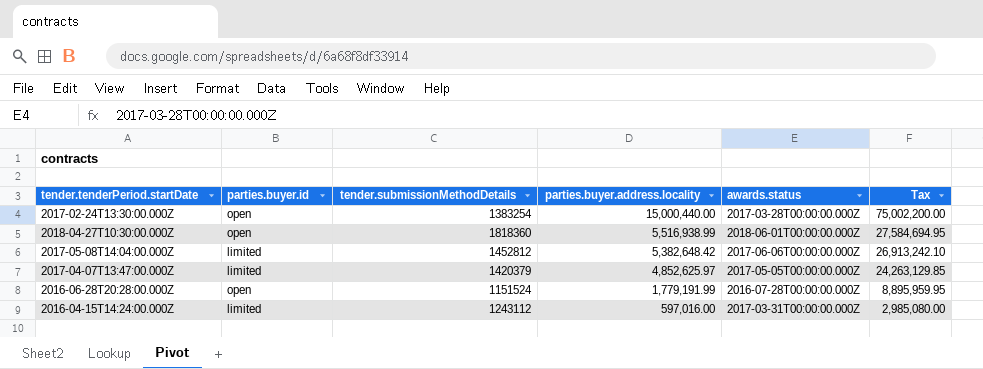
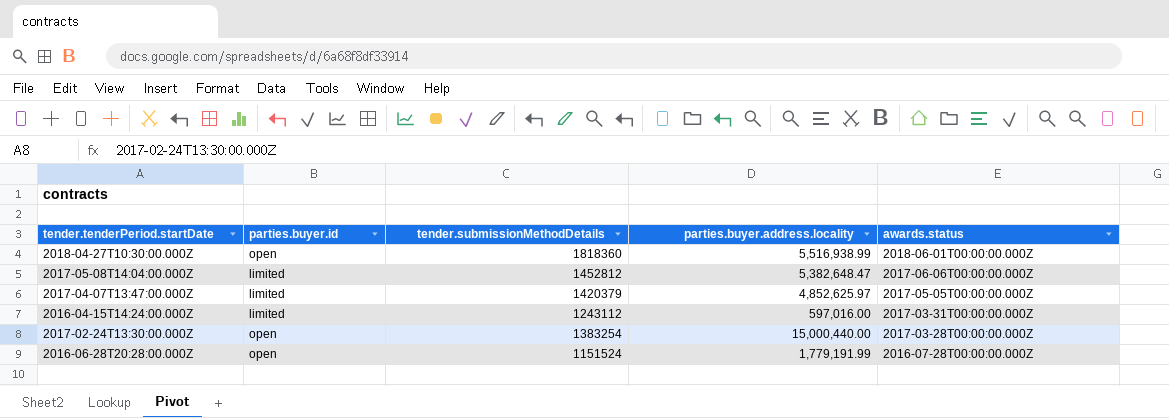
row order: parties.buyer.address.locality descending -> awards.status descending
column Tax | formula: [parties.buyer.address.locality] * 5 -> none
2017-05-08T14:04:00.000Z | parties.buyer.address.locality: 5,382,648.42 -> 5,382,648.47

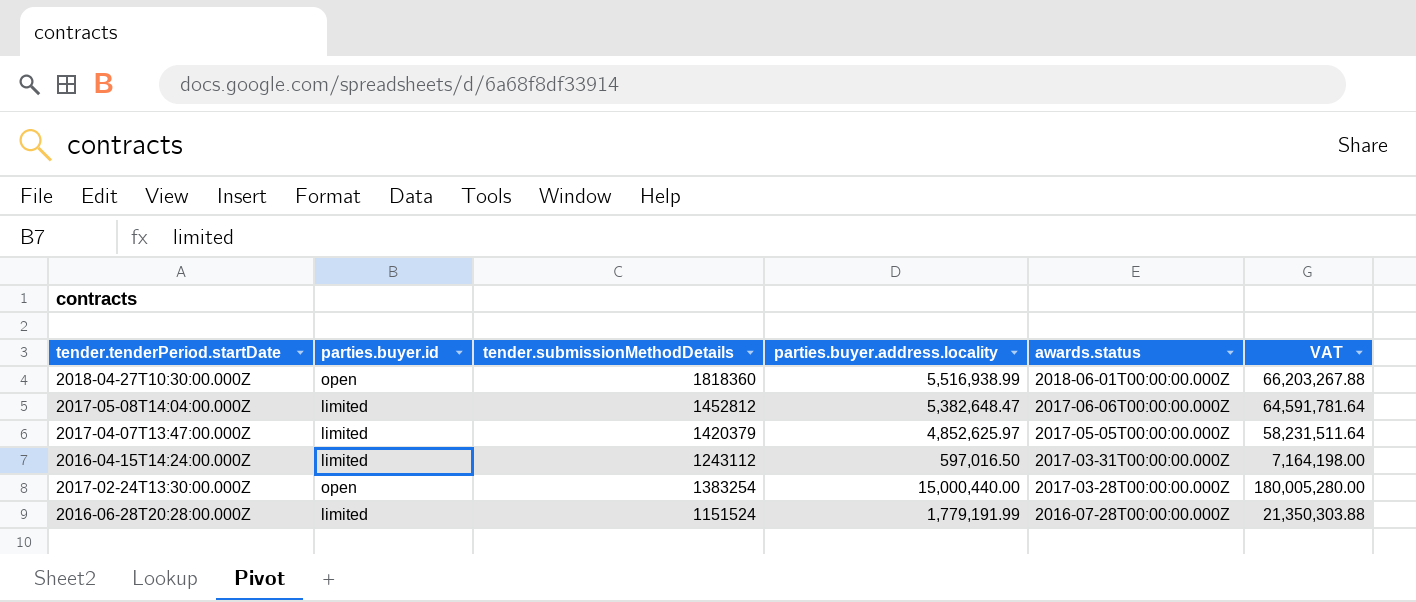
column VAT | formula: none -> [parties.buyer.address.locality] * 12
2016-04-15T14:24:00.000Z | parties.buyer.address.locality: 597,016.00 -> 597,016.50
2016-06-28T20:28:00.000Z | parties.buyer.id: open -> limited

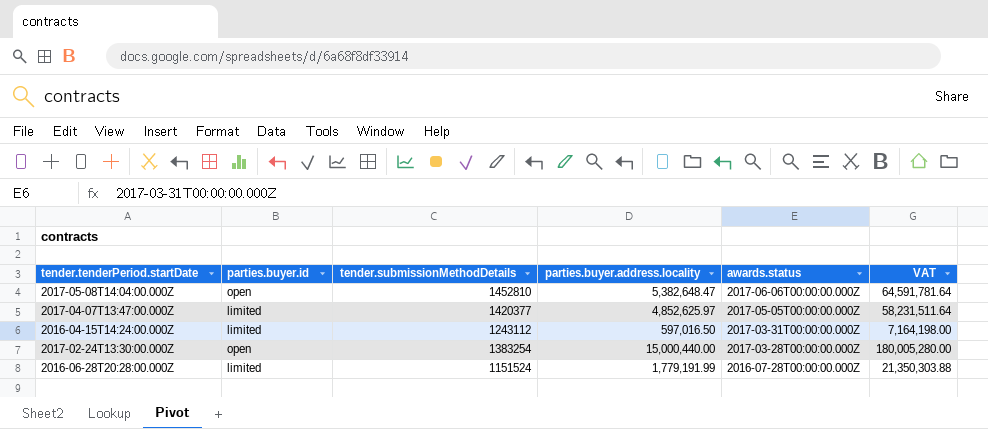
row 2018-04-27T10:30:00.000Z: open | 1818360 | 5,516,938.99 | 2018-06-01T00:00:00.000Z | 66,203,267.88 -> none
2017-05-08T14:04:00.000Z | parties.buyer.id: limited -> open
2017-05-08T14:04:00.000Z | tender.submissionMethodDetails: 1452812 -> 1452810
2017-04-07T13:47:00.000Z | tender.submissionMethodDetails: 1420379 -> 1420377

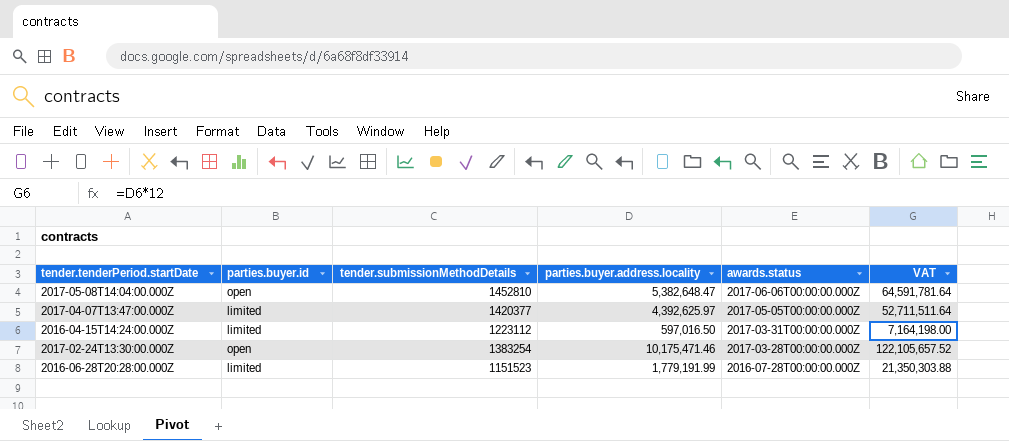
2017-04-07T13:47:00.000Z | parties.buyer.address.locality: 4,852,625.97 -> 4,392,625.97
2017-04-07T13:47:00.000Z | VAT: 58,231,511.64 -> 52,711,511.64
2016-04-15T14:24:00.000Z | tender.submissionMethodDetails: 1243112 -> 1223112
2017-02-24T13:30:00.000Z | parties.buyer.address.locality: 15,000,440.00 -> 10,175,471.46
2017-02-24T13:30:00.000Z | VAT: 180,005,280.00 -> 122,105,657.52
2016-06-28T20:28:00.000Z | tender.submissionMethodDetails: 1151524 -> 1151523

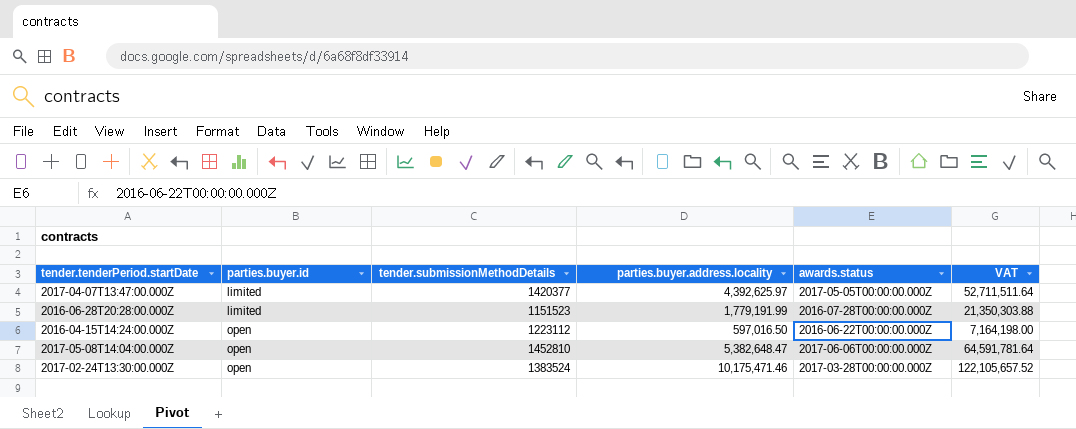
row order: awards.status descending -> parties.buyer.id ascending
2016-04-15T14:24:00.000Z | parties.buyer.id: limited -> open
2016-04-15T14:24:00.000Z | awards.status: 2017-03-31T00:00:00.000Z -> 2016-06-22T00:00:00.000Z
2017-02-24T13:30:00.000Z | tender.submissionMethodDetails: 1383254 -> 1383524

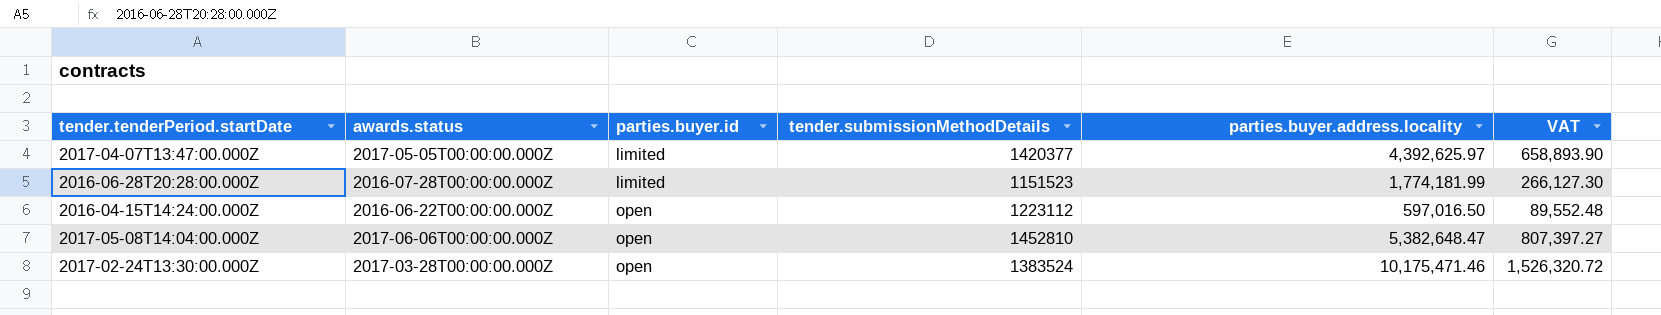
column awards.status | position: 5 -> 2
column VAT | formula: [parties.buyer.address.locality] * 12 -> [parties.buyer.address.locality] * 0.15
2016-06-28T20:28:00.000Z | parties.buyer.address.locality: 1,779,191.99 -> 1,774,181.99

